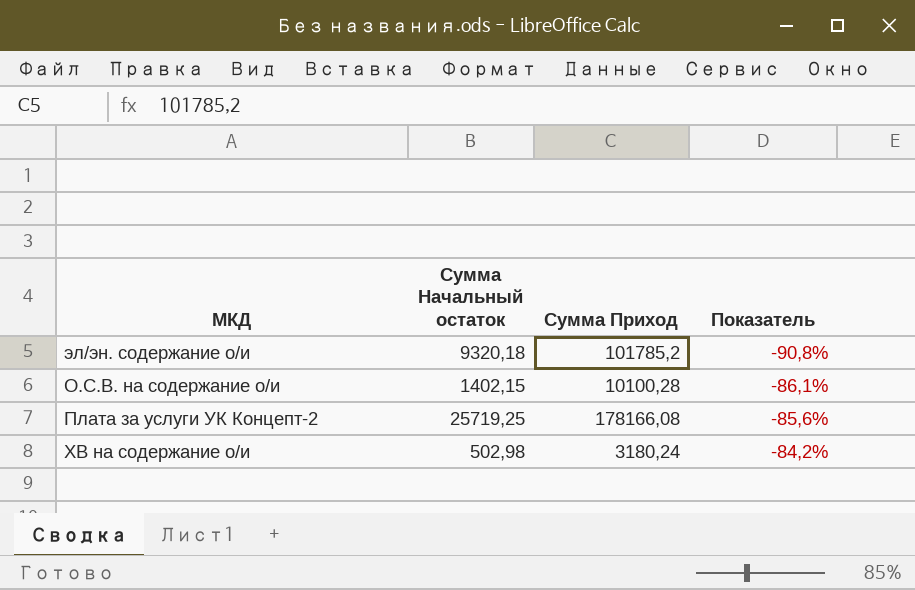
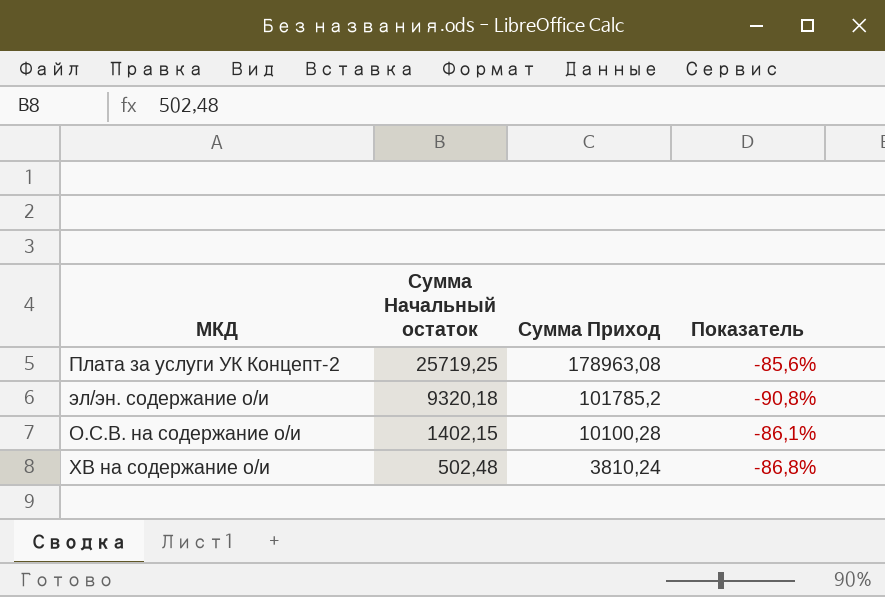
row order: Показатель ascending -> Сумма Начальный остаток descending
Плата за услуги УК Концепт-2 | Сумма Приход: 178166,08 -> 178963,08
ХВ на содержание о/и | Сумма Начальный остаток: 502,98 -> 502,48
ХВ на содержание о/и | Сумма Приход: 3180,24 -> 3810,24
ХВ на содержание о/и | Показатель: -84,2% -> -86,8%

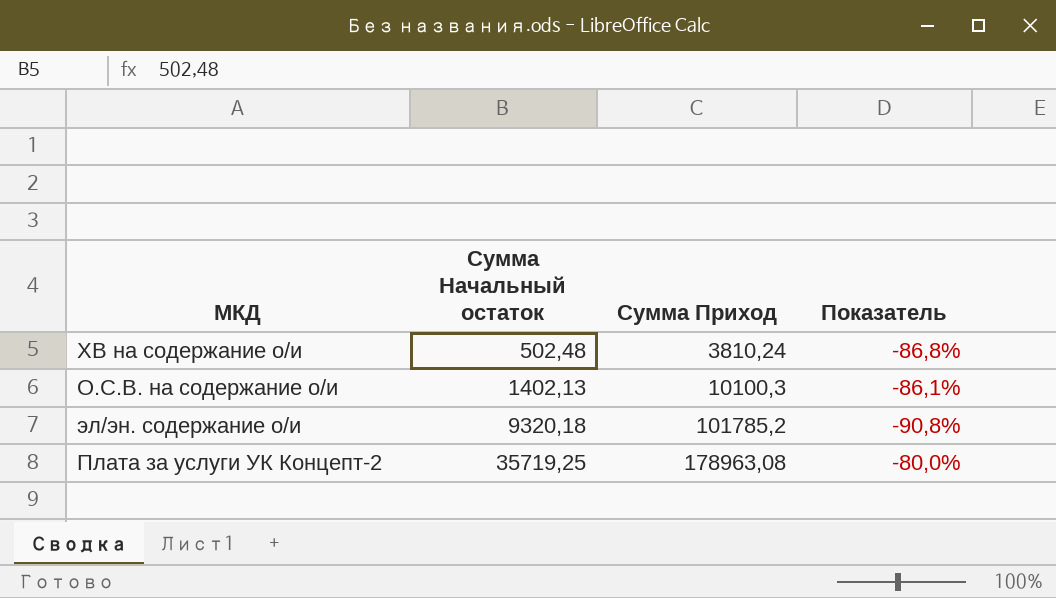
row order: Сумма Начальный остаток descending -> Сумма Начальный остаток ascending
О.С.В. на содержание о/и | Сумма Начальный остаток: 1402,15 -> 1402,13
О.С.В. на содержание о/и | Сумма Приход: 10100,28 -> 10100,3
Плата за услуги УК Концепт-2 | Сумма Начальный остаток: 25719,25 -> 35719,25
Плата за услуги УК Концепт-2 | Показатель: -85,6% -> -80,0%

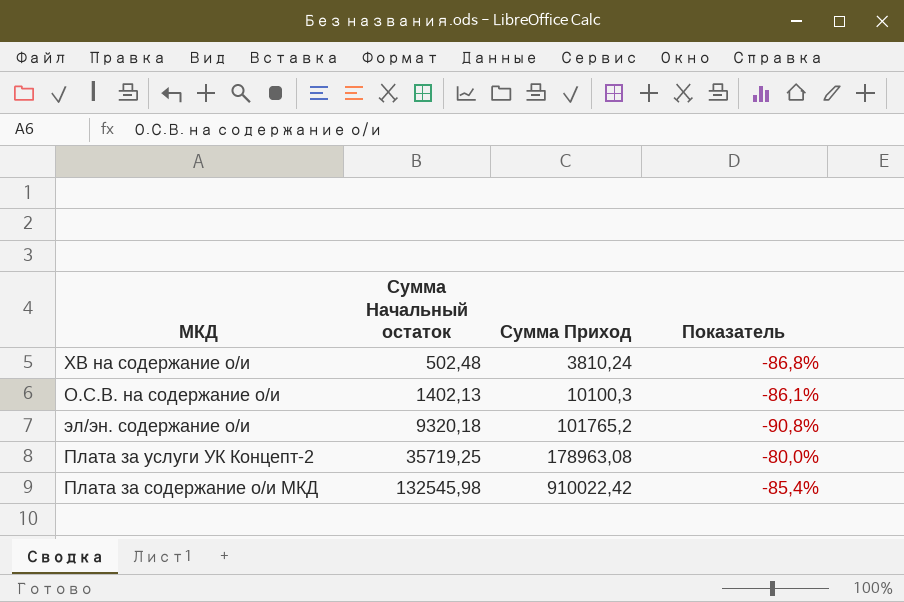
эл/эн. содержание о/и | Сумма Приход: 101785,2 -> 101765,2
row Плата за содержание о/и МКД: none -> 132545,98 | 910022,42 | -85,4%

